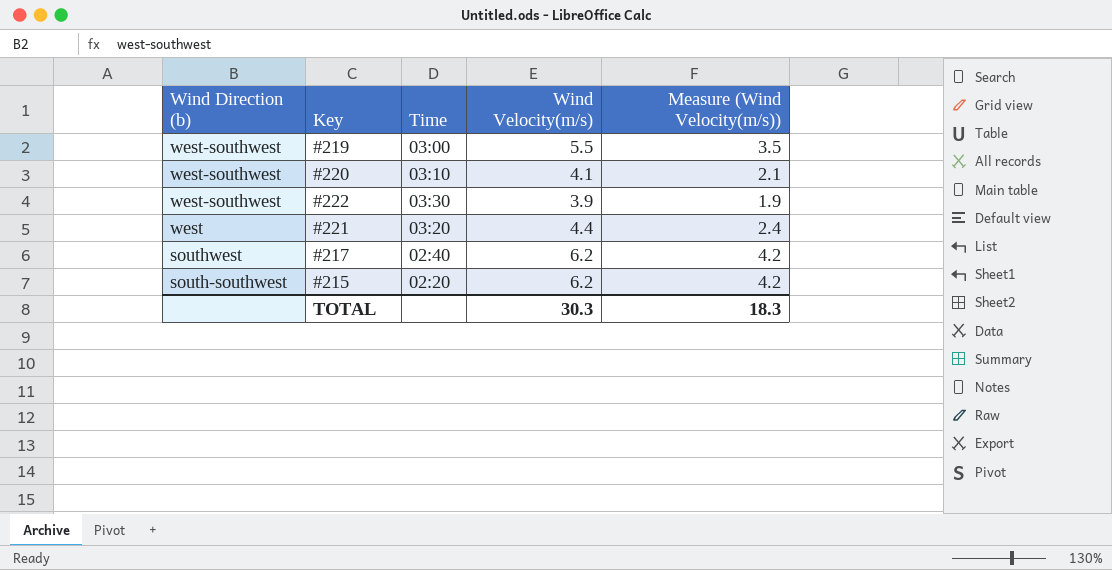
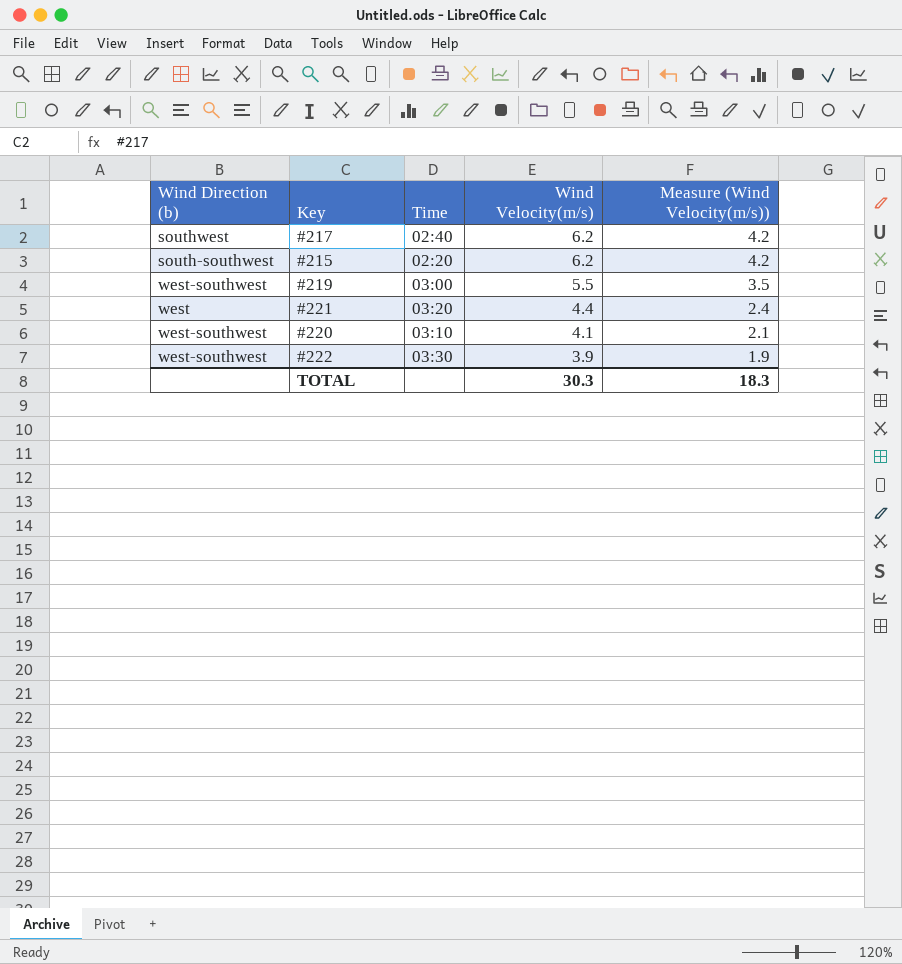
row order: Wind Direction (b) descending -> Wind Velocity(m/s) descending

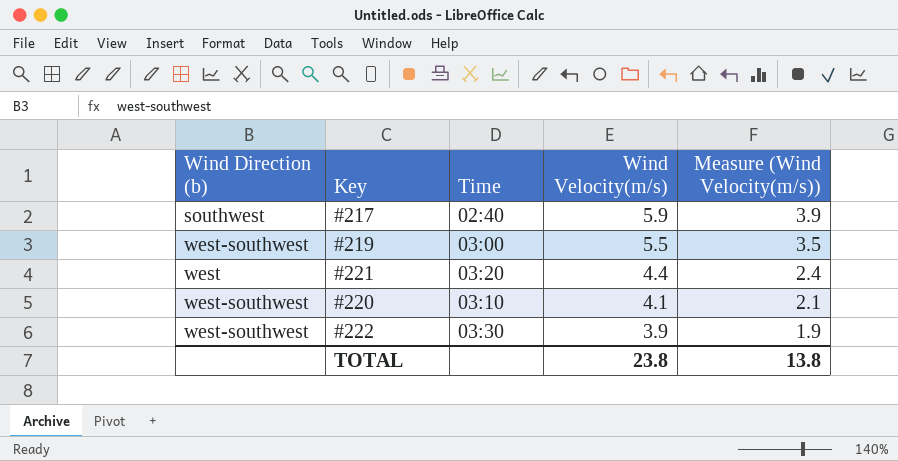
row #215: south-southwest | 02:20 | 6.2 | 4.2 -> none
#217 | Wind Velocity(m/s): 6.2 -> 5.9
#217 | Measure (Wind Velocity(m/s)): 4.2 -> 3.9
TOTAL | Wind Velocity(m/s): 30.3 -> 23.8
TOTAL | Measure (Wind Velocity(m/s)): 18.3 -> 13.8

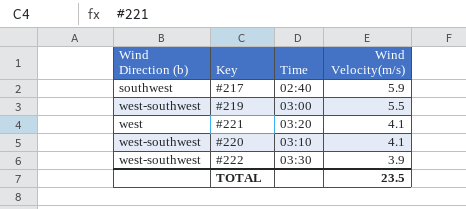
column Measure (Wind Velocity(m/s)) | formula: [Wind Velocity(m/s)] - 2 -> none
#221 | Wind Velocity(m/s): 4.4 -> 4.1
TOTAL | Wind Velocity(m/s): 23.8 -> 23.5

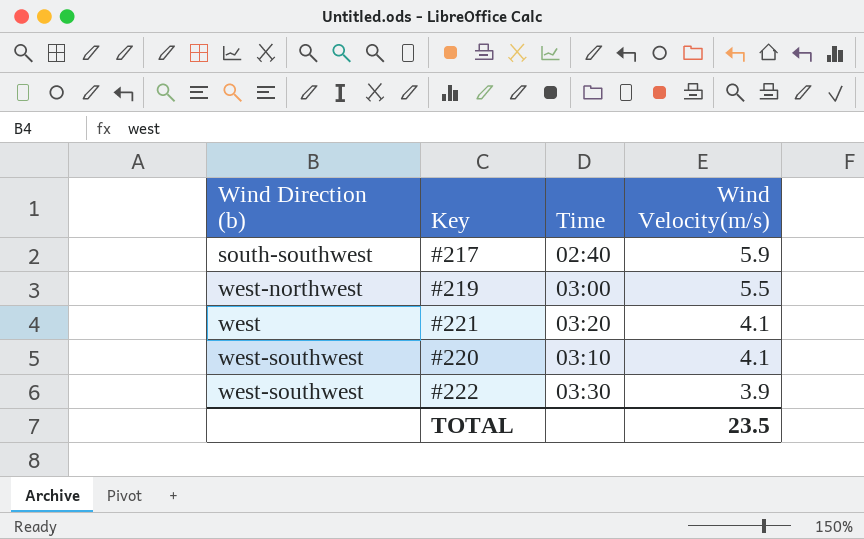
#217 | Wind Direction (b): southwest -> south-southwest
#219 | Wind Direction (b): west-southwest -> west-northwest

